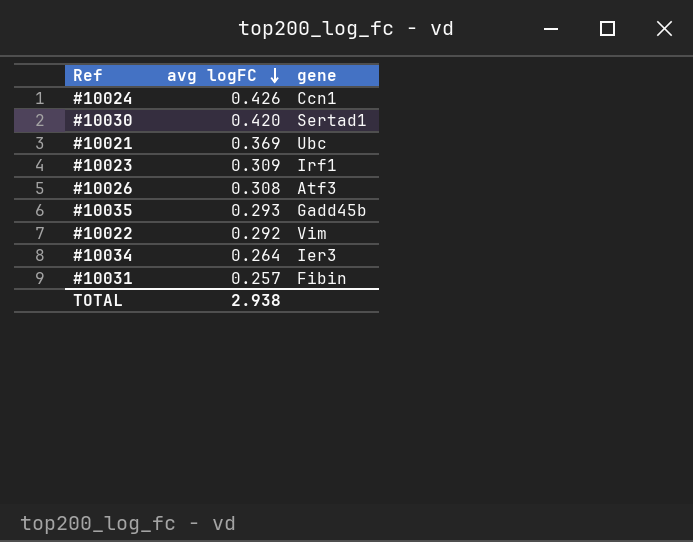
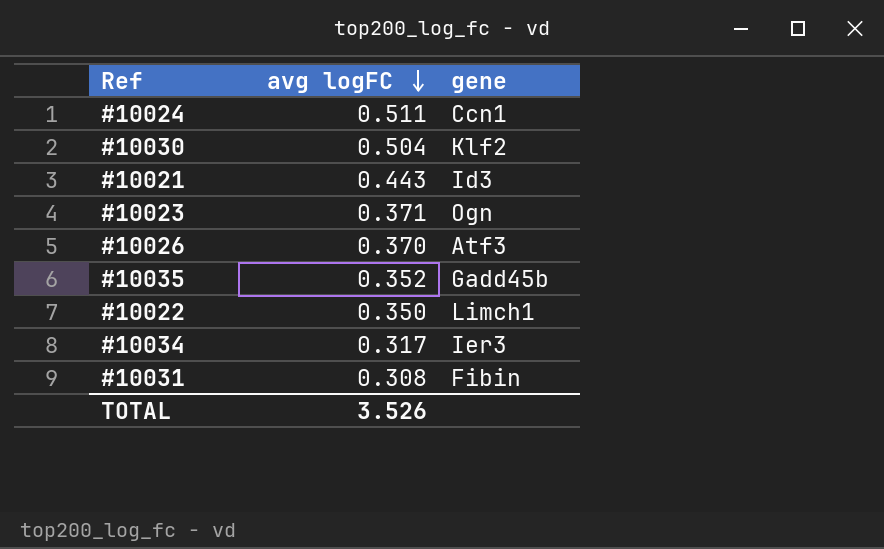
#10024 | avg logFC: 0.426 -> 0.511
#10030 | avg logFC: 0.420 -> 0.504
#10030 | gene: Sertad1 -> Klf2
#10021 | avg logFC: 0.369 -> 0.443
#10021 | gene: Ubc -> Id3
#10023 | avg logFC: 0.309 -> 0.371
#10023 | gene: Irf1 -> Ogn
#10026 | avg logFC: 0.308 -> 0.370
#10035 | avg logFC: 0.293 -> 0.352
#10022 | avg logFC: 0.292 -> 0.350
#10022 | gene: Vim -> Limch1
#10034 | avg logFC: 0.264 -> 0.317
#10031 | avg logFC: 0.257 -> 0.308
TOTAL | avg logFC: 2.938 -> 3.526

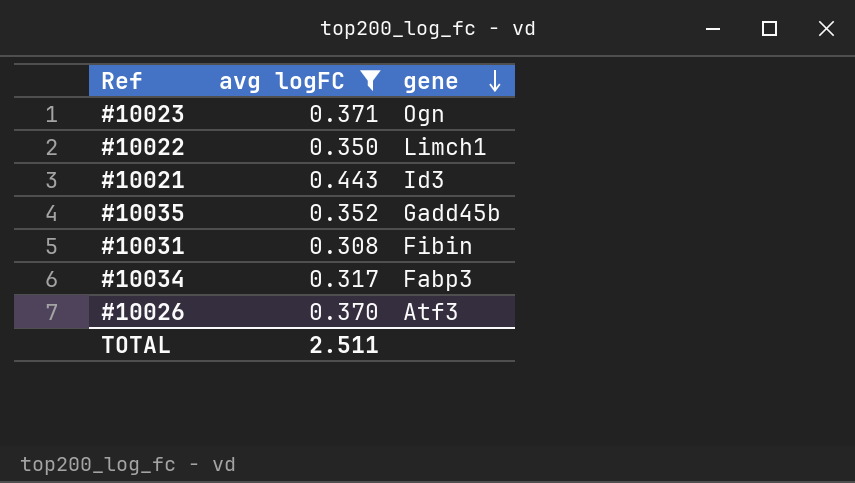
filter: none -> avg logFC <= 0.443
row order: avg logFC descending -> gene descending
#10034 | gene: Ier3 -> Fabp3
TOTAL | avg logFC: 3.526 -> 2.511

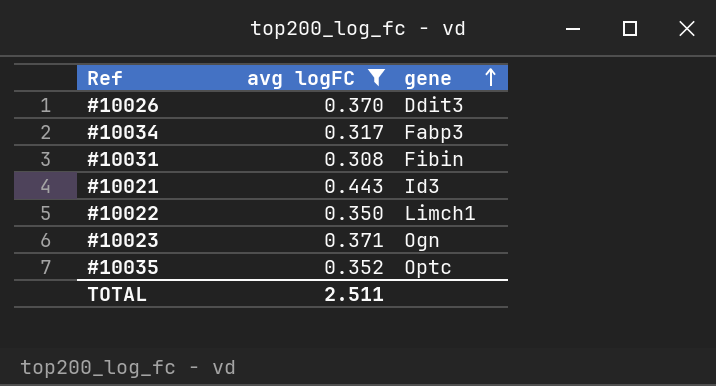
row order: gene descending -> gene ascending
#10026 | gene: Atf3 -> Ddit3
#10035 | gene: Gadd45b -> Optc

